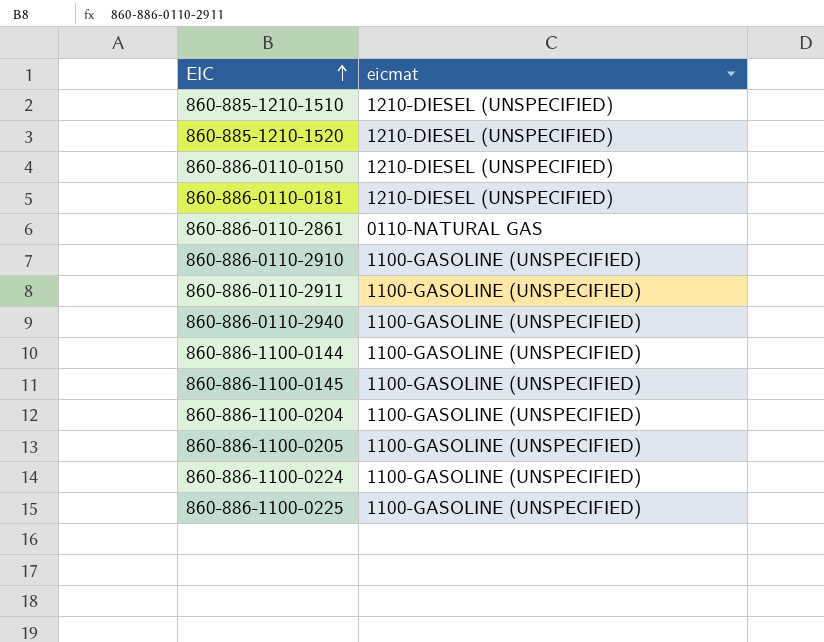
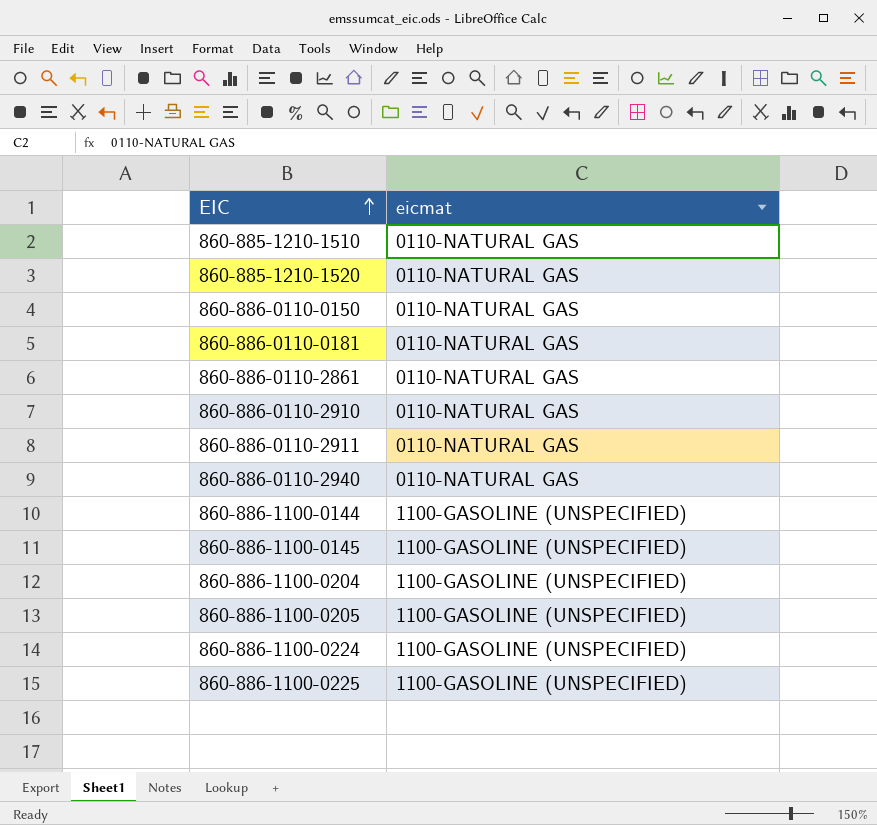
860-885-1210-1510 | eicmat: 1210-DIESEL (UNSPECIFIED) -> 0110-NATURAL GAS
860-885-1210-1520 | eicmat: 1210-DIESEL (UNSPECIFIED) -> 0110-NATURAL GAS
860-886-0110-0150 | eicmat: 1210-DIESEL (UNSPECIFIED) -> 0110-NATURAL GAS
860-886-0110-0181 | eicmat: 1210-DIESEL (UNSPECIFIED) -> 0110-NATURAL GAS
860-886-0110-2910 | eicmat: 1100-GASOLINE (UNSPECIFIED) -> 0110-NATURAL GAS
860-886-0110-2911 | eicmat: 1100-GASOLINE (UNSPECIFIED) -> 0110-NATURAL GAS
860-886-0110-2940 | eicmat: 1100-GASOLINE (UNSPECIFIED) -> 0110-NATURAL GAS

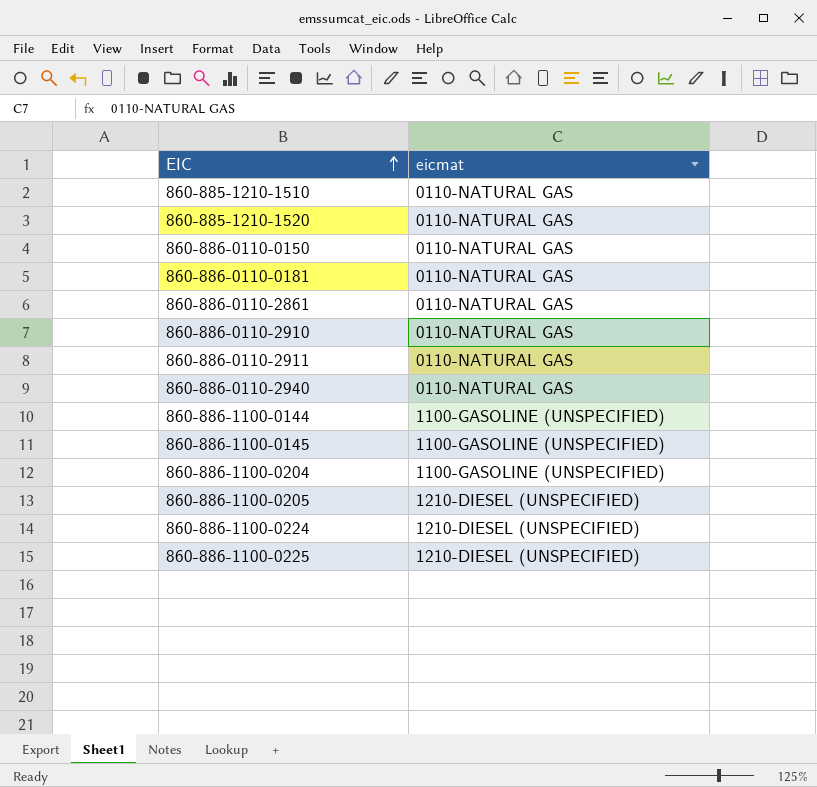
860-886-1100-0205 | eicmat: 1100-GASOLINE (UNSPECIFIED) -> 1210-DIESEL (UNSPECIFIED)
860-886-1100-0224 | eicmat: 1100-GASOLINE (UNSPECIFIED) -> 1210-DIESEL (UNSPECIFIED)
860-886-1100-0225 | eicmat: 1100-GASOLINE (UNSPECIFIED) -> 1210-DIESEL (UNSPECIFIED)

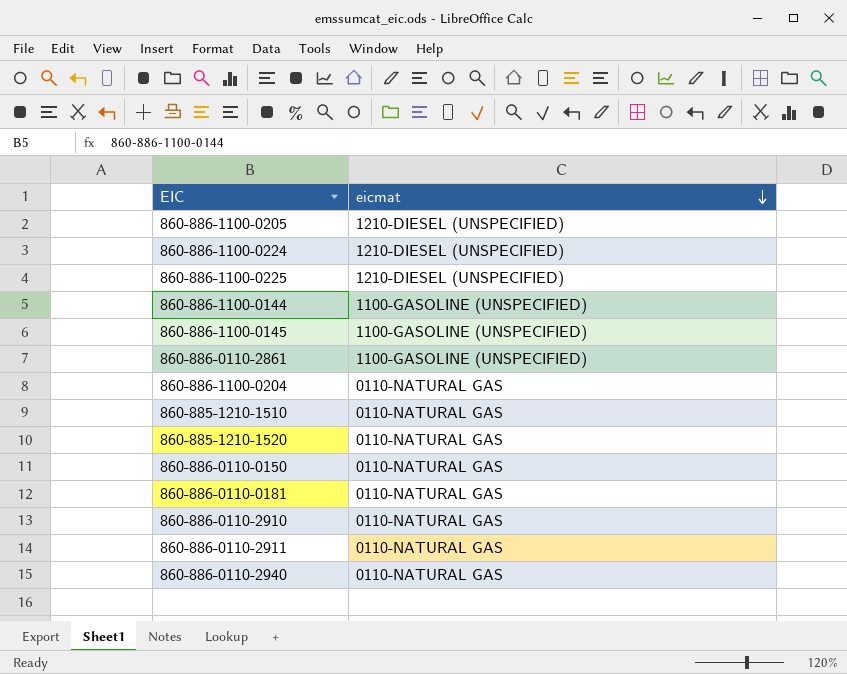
row order: EIC ascending -> eicmat descending
860-886-0110-2861 | eicmat: 0110-NATURAL GAS -> 1100-GASOLINE (UNSPECIFIED)
860-886-1100-0204 | eicmat: 1100-GASOLINE (UNSPECIFIED) -> 0110-NATURAL GAS

